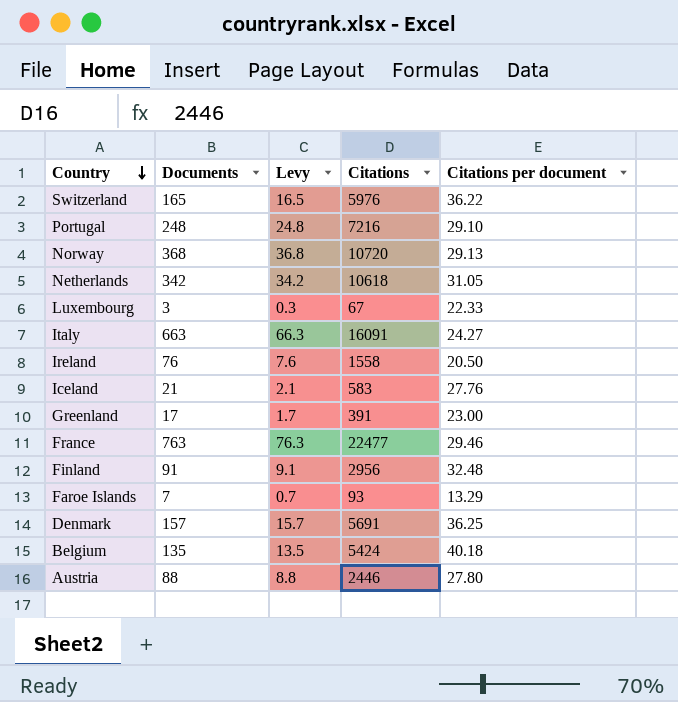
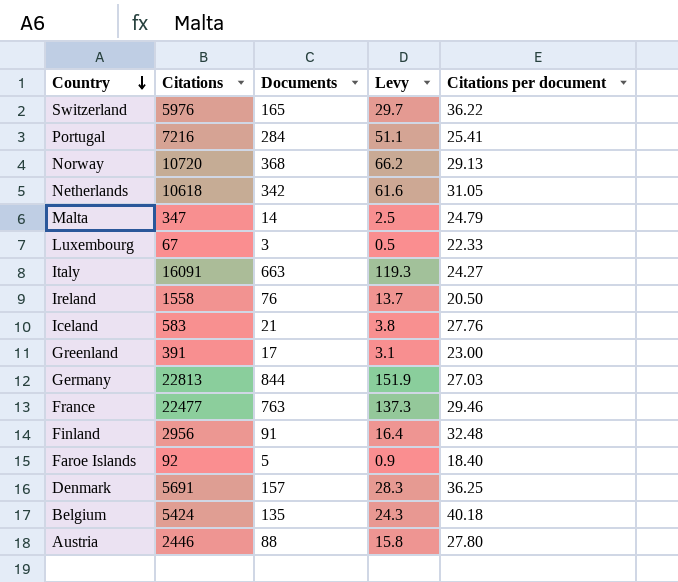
column Citations | position: 4 -> 2
column Levy | formula: [Documents] * 0.1 -> [Documents] * 0.18
Portugal | Documents: 248 -> 284
Portugal | Citations per document: 29.10 -> 25.41
row Malta: none -> 347 | 14 | 2.5 | 24.79
row Germany: none -> 22813 | 844 | 151.9 | 27.03
Faroe Islands | Citations: 93 -> 92
Faroe Islands | Documents: 7 -> 5
Faroe Islands | Citations per document: 13.29 -> 18.40

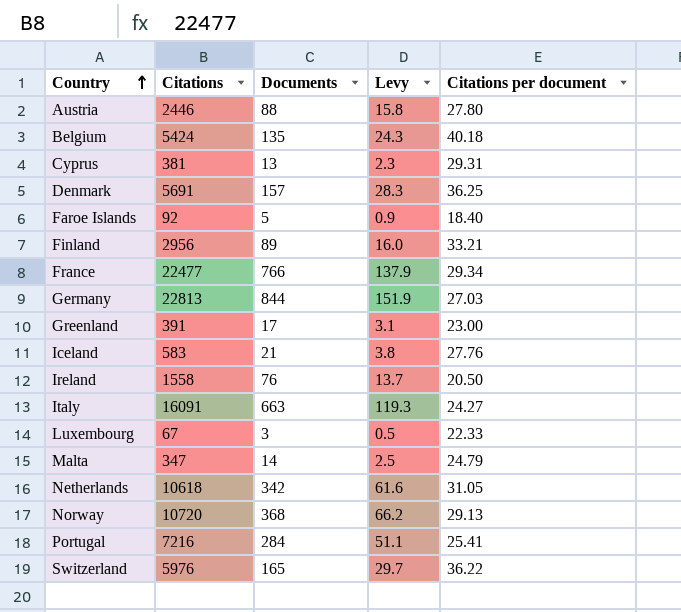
row order: Country descending -> Country ascending
row Cyprus: none -> 381 | 13 | 2.3 | 29.31
Finland | Documents: 91 -> 89
Finland | Levy: 16.4 -> 16.0
Finland | Citations per document: 32.48 -> 33.21
France | Documents: 763 -> 766
France | Levy: 137.3 -> 137.9
France | Citations per document: 29.46 -> 29.34

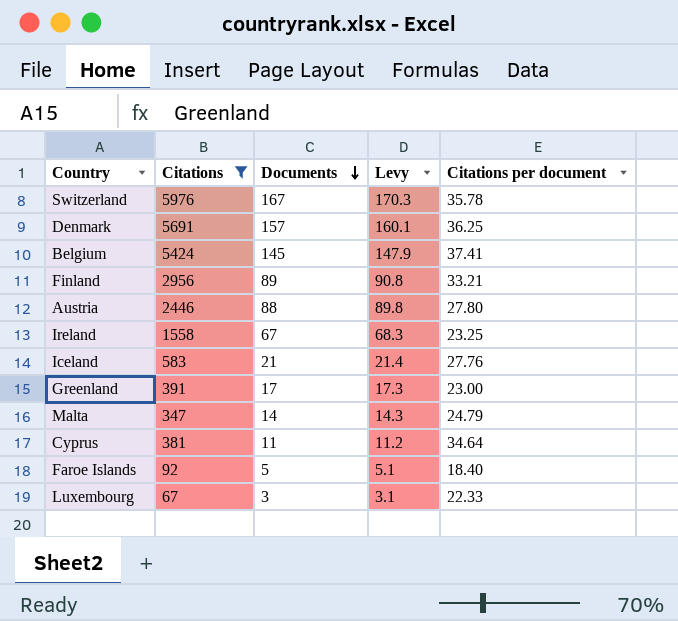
filter: none -> Citations <= 5976
row order: Country ascending -> Documents descending
column Levy | formula: [Documents] * 0.18 -> [Documents] * 1.02
Switzerland | Documents: 165 -> 167
Switzerland | Citations per document: 36.22 -> 35.78
Belgium | Documents: 135 -> 145
Belgium | Citations per document: 40.18 -> 37.41
Ireland | Documents: 76 -> 67
Ireland | Citations per document: 20.50 -> 23.25
Cyprus | Documents: 13 -> 11
Cyprus | Citations per document: 29.31 -> 34.64

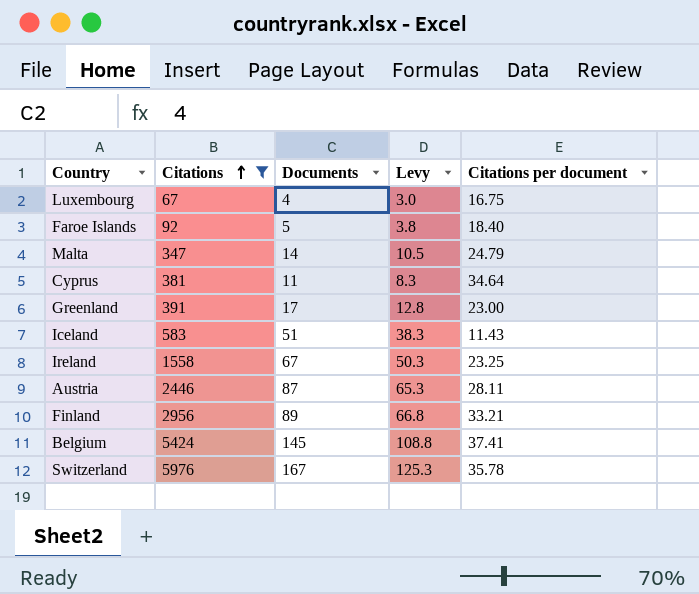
row order: Documents descending -> Citations ascending
column Levy | formula: [Documents] * 1.02 -> [Documents] * 0.75
row Denmark: 5691 | 157 | 160.1 | 36.25 -> none
Luxembourg | Documents: 3 -> 4
Luxembourg | Citations per document: 22.33 -> 16.75
Iceland | Documents: 21 -> 51
Iceland | Citations per document: 27.76 -> 11.43
Austria | Documents: 88 -> 87
Austria | Citations per document: 27.80 -> 28.11

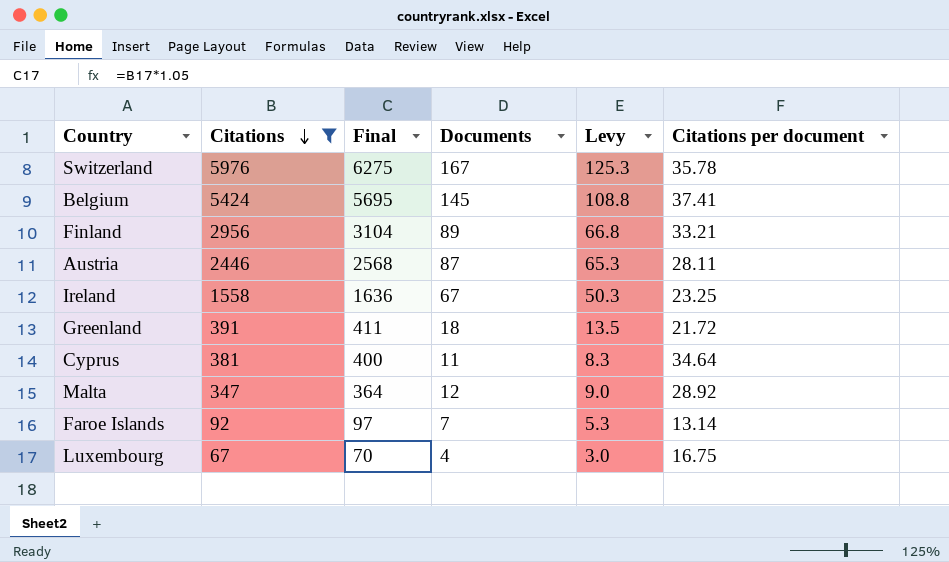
row order: Citations ascending -> Citations descending
column Final | formula: none -> [Citations] * 1.05
row Iceland: 583 | 51 | 38.3 | 11.43 -> none
Greenland | Documents: 17 -> 18
Greenland | Levy: 12.8 -> 13.5
Greenland | Citations per document: 23.00 -> 21.72
Malta | Documents: 14 -> 12
Malta | Levy: 10.5 -> 9.0
Malta | Citations per document: 24.79 -> 28.92
Faroe Islands | Documents: 5 -> 7
Faroe Islands | Levy: 3.8 -> 5.3
Faroe Islands | Citations per document: 18.40 -> 13.14

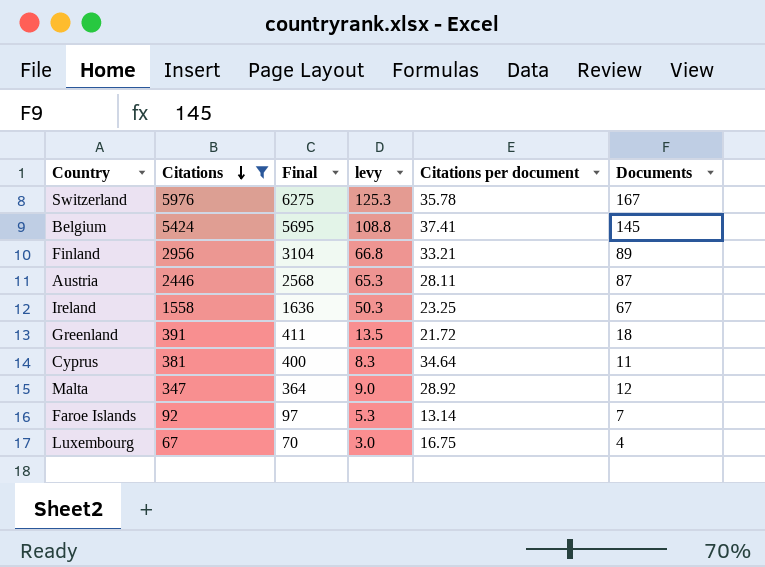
column name: Levy -> levy
column Documents | position: 4 -> 6

